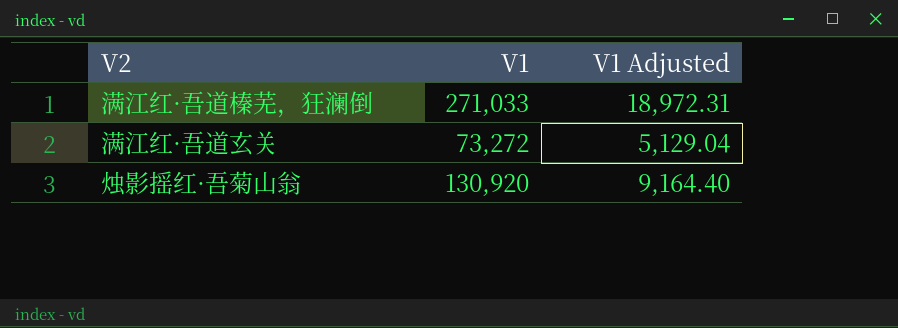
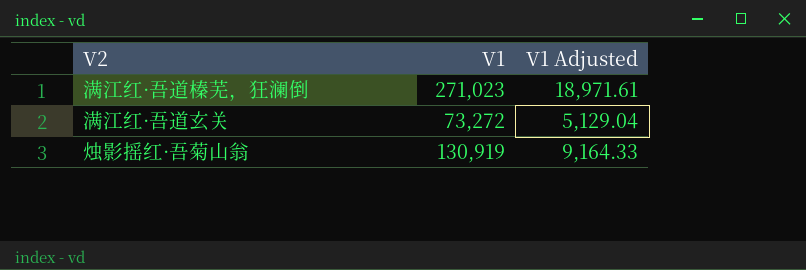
满江红·吾道榛芜，狂澜倒 | V1: 271,033 -> 271,023
满江红·吾道榛芜，狂澜倒 | V1 Adjusted: 18,972.31 -> 18,971.61
烛影摇红·吾菊山翁 | V1: 130,920 -> 130,919
烛影摇红·吾菊山翁 | V1 Adjusted: 9,164.40 -> 9,164.33

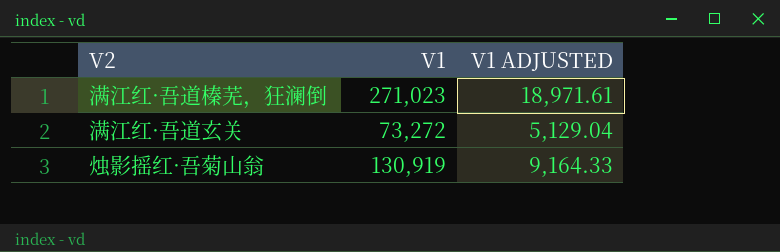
column name: V1 Adjusted -> V1 ADJUSTED

